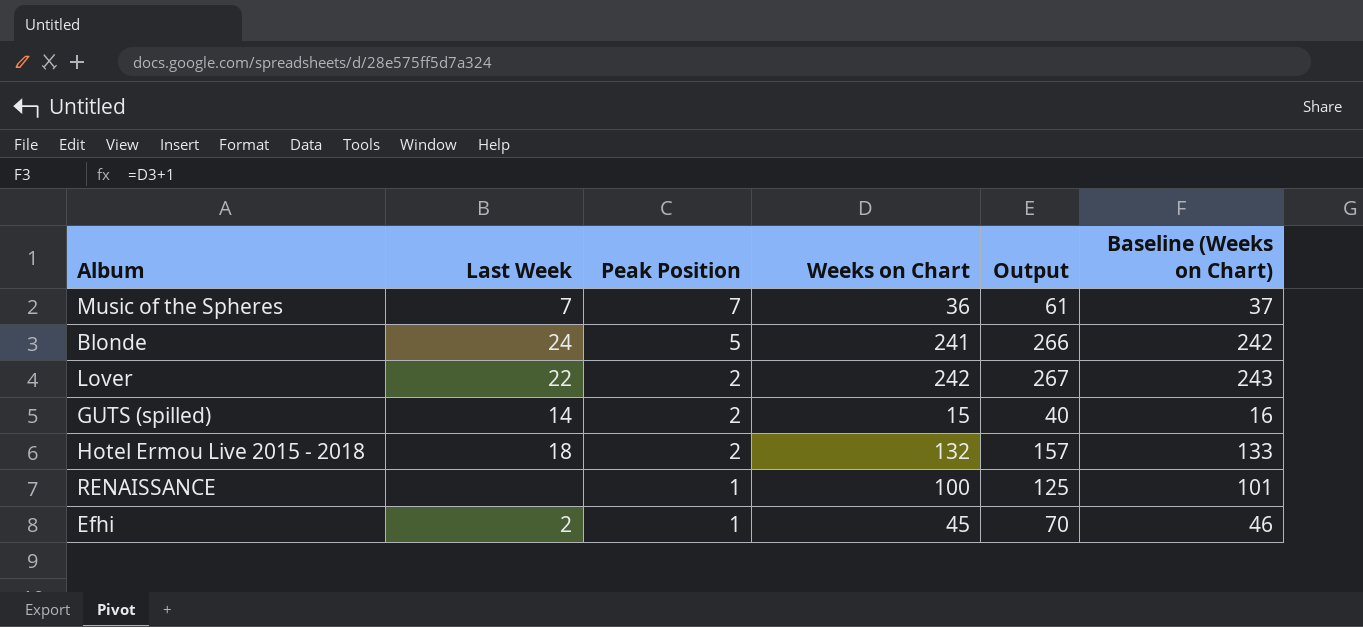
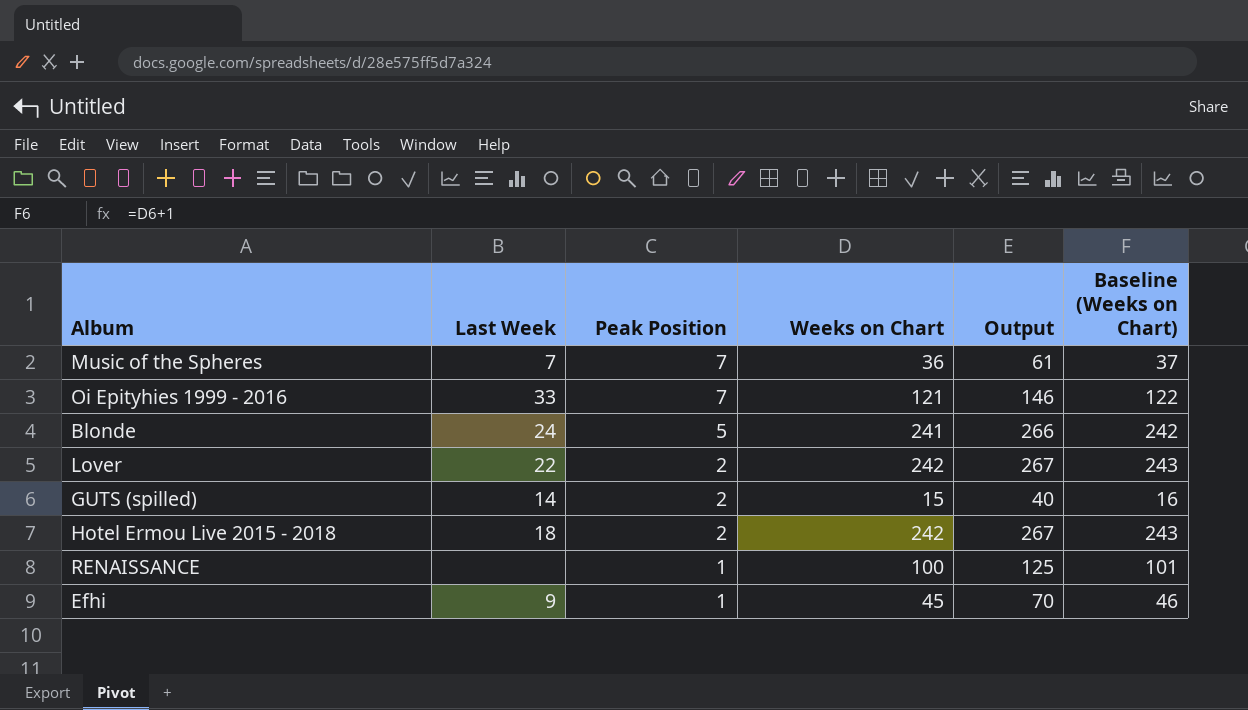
row Oi Epityhies 1999 - 2016: none -> 33 | 7 | 121 | 146 | 122
Hotel Ermou Live 2015 - 2018 | Weeks on Chart: 132 -> 242
Hotel Ermou Live 2015 - 2018 | Output: 157 -> 267
Hotel Ermou Live 2015 - 2018 | Baseline (Weeks on Chart): 133 -> 243
Efhi | Last Week: 2 -> 9

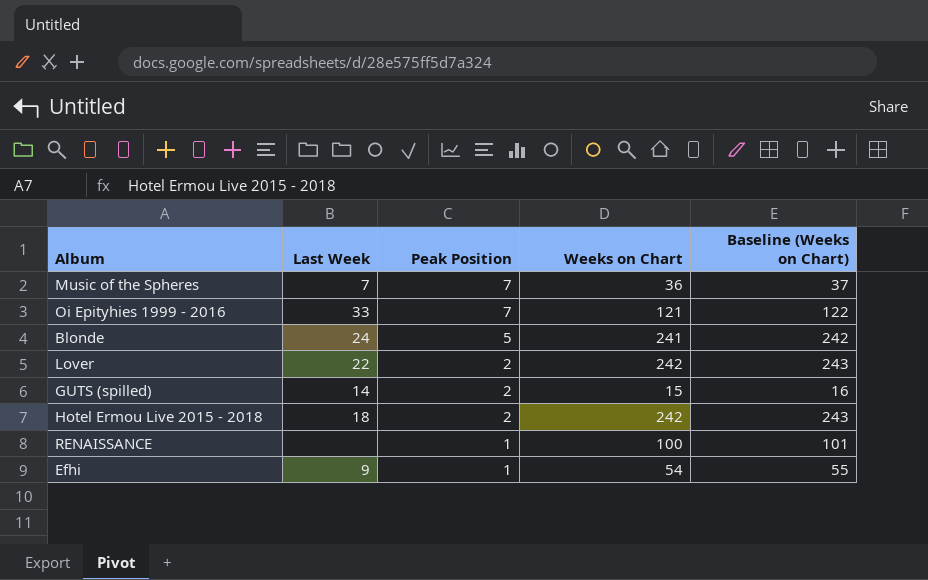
column Output | formula: [Weeks on Chart] + 25 -> none
Efhi | Weeks on Chart: 45 -> 54
Efhi | Baseline (Weeks on Chart): 46 -> 55

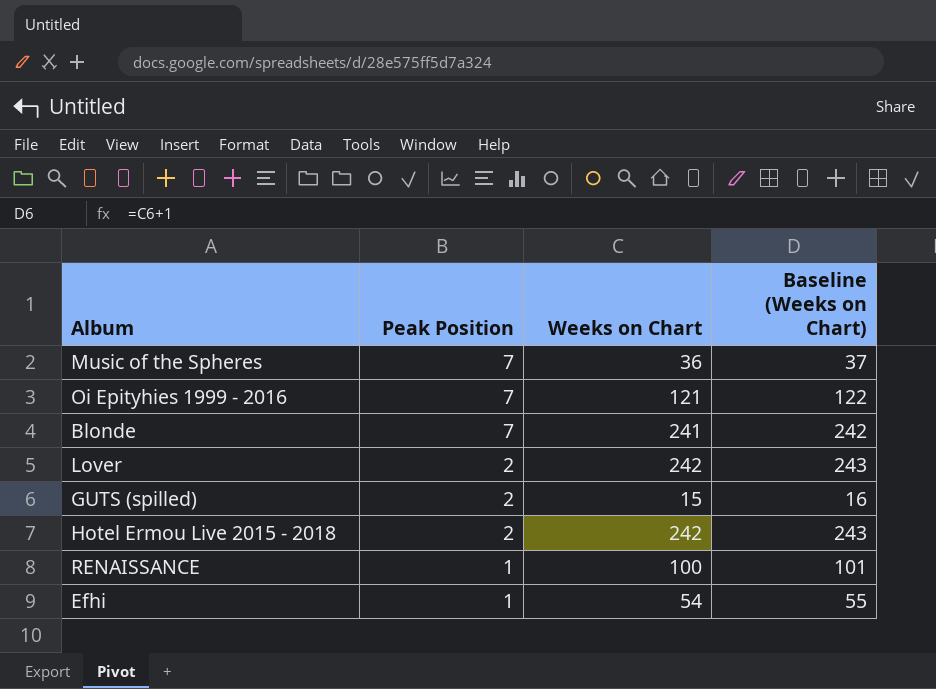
column Last Week | position: 2 -> none
Blonde | Peak Position: 5 -> 7

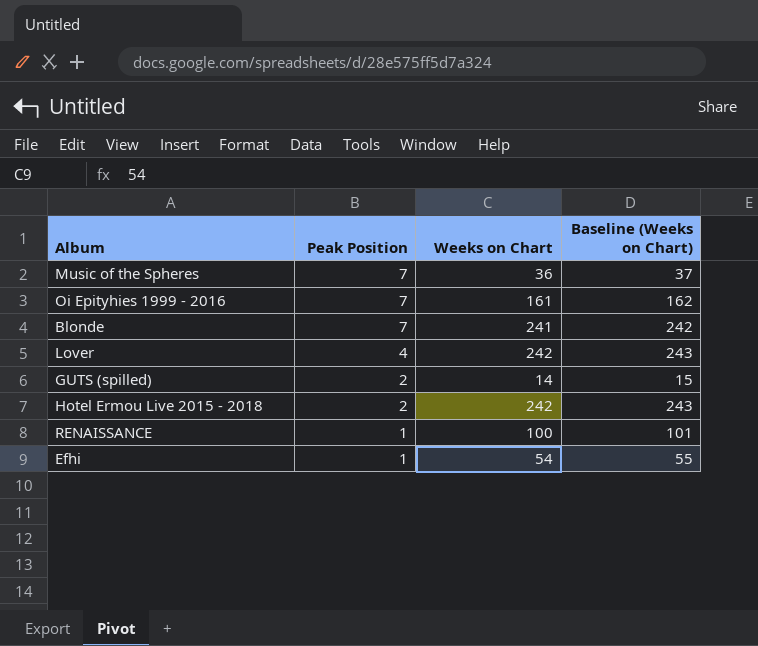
Oi Epityhies 1999 - 2016 | Weeks on Chart: 121 -> 161
Oi Epityhies 1999 - 2016 | Baseline (Weeks on Chart): 122 -> 162
Lover | Peak Position: 2 -> 4
GUTS (spilled) | Weeks on Chart: 15 -> 14
GUTS (spilled) | Baseline (Weeks on Chart): 16 -> 15

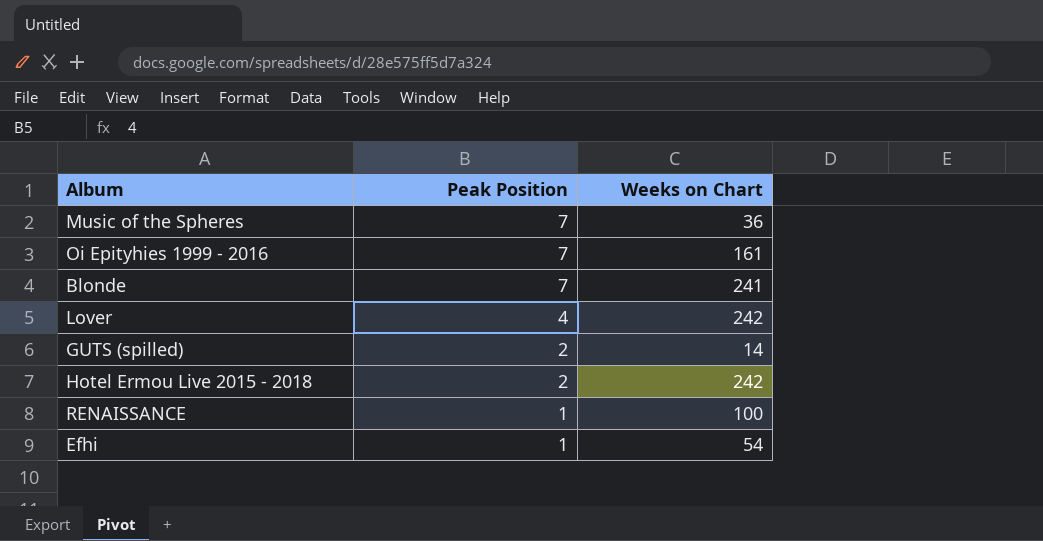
column Baseline (Weeks on Chart) | formula: [Weeks on Chart] + 1 -> none

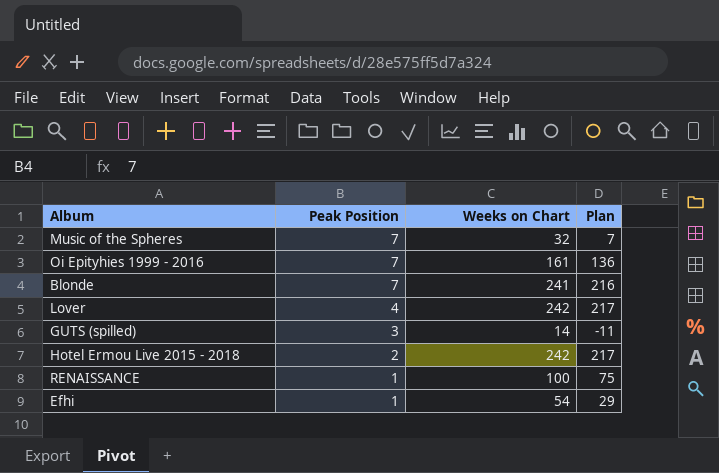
column Plan | formula: none -> [Weeks on Chart] - 25
Music of the Spheres | Weeks on Chart: 36 -> 32
GUTS (spilled) | Peak Position: 2 -> 3

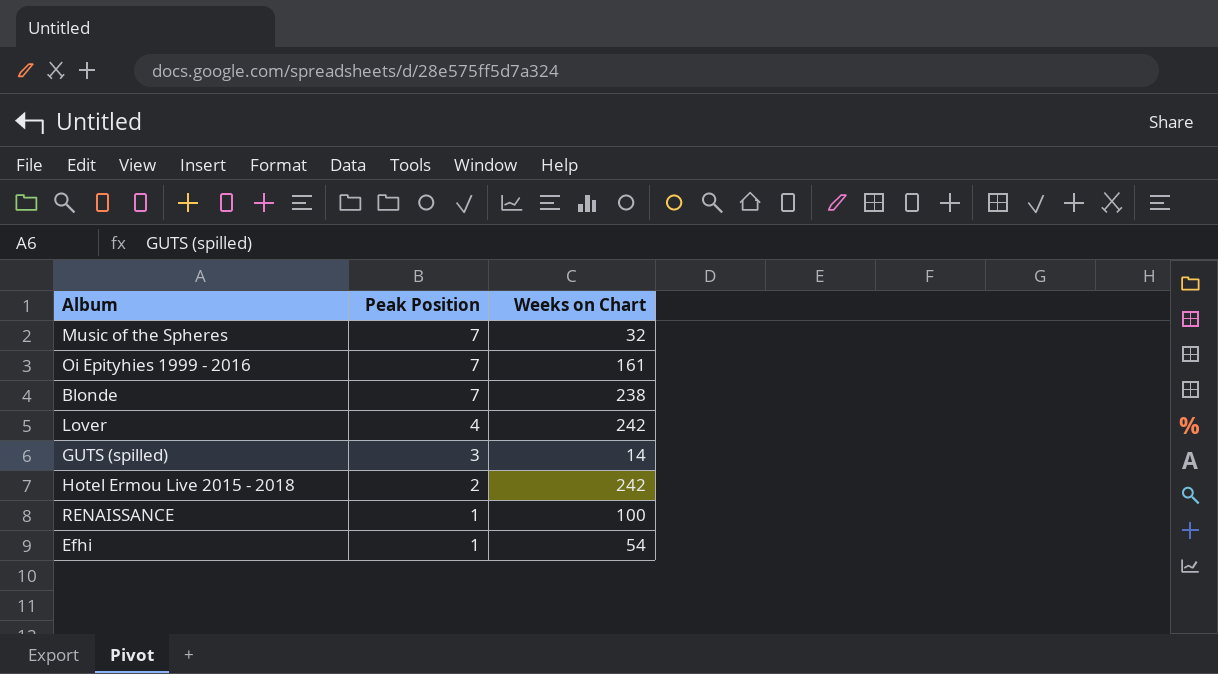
column Plan | formula: [Weeks on Chart] - 25 -> none
Blonde | Weeks on Chart: 241 -> 238

